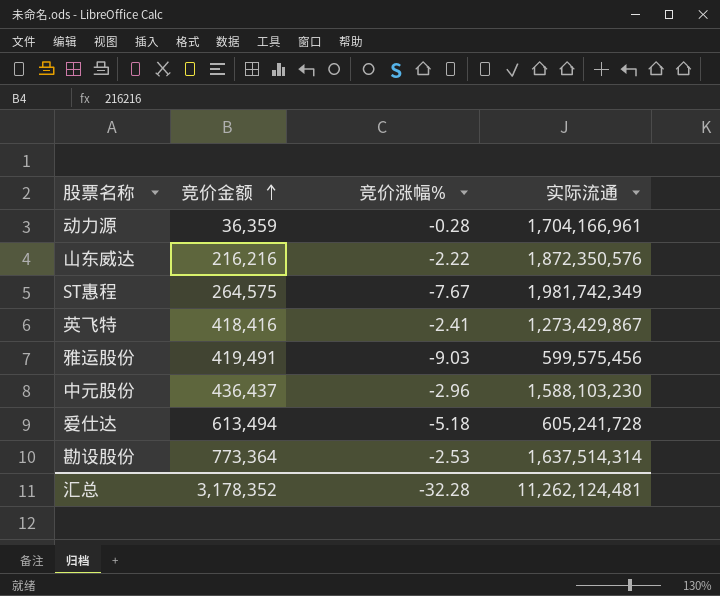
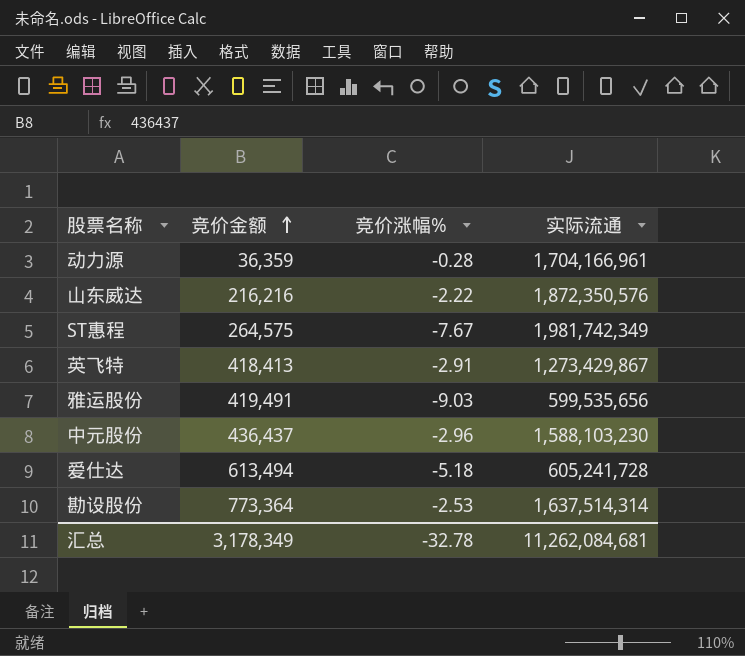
英飞特 | 竞价金额: 418,416 -> 418,413
英飞特 | 竞价涨幅%: -2.41 -> -2.91
雅运股份 | 实际流通: 599,575,456 -> 599,535,656
汇总 | 竞价金额: 3,178,352 -> 3,178,349
汇总 | 竞价涨幅%: -32.28 -> -32.78
汇总 | 实际流通: 11,262,124,481 -> 11,262,084,681

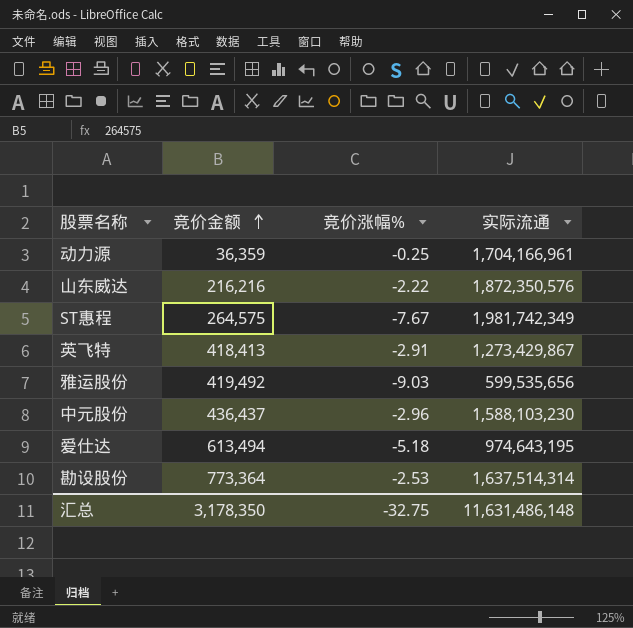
动力源 | 竞价涨幅%: -0.28 -> -0.25
雅运股份 | 竞价金额: 419,491 -> 419,492
爱仕达 | 实际流通: 605,241,728 -> 974,643,195
汇总 | 竞价金额: 3,178,349 -> 3,178,350
汇总 | 竞价涨幅%: -32.78 -> -32.75
汇总 | 实际流通: 11,262,084,681 -> 11,631,486,148

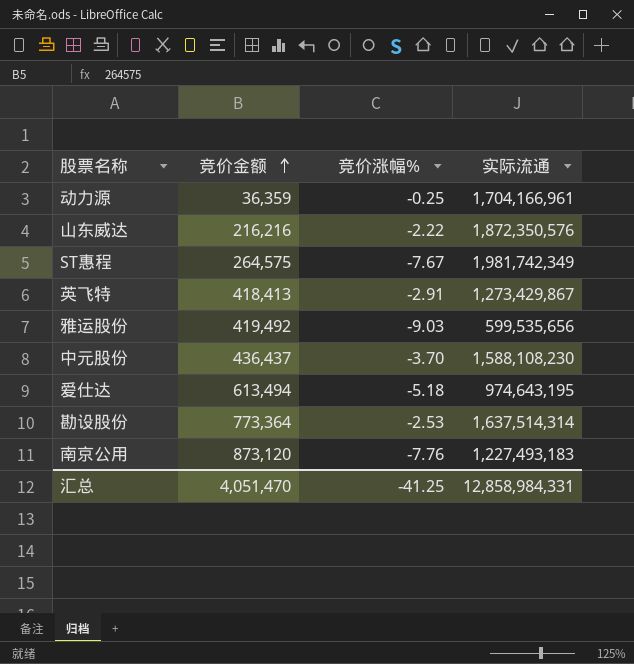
中元股份 | 竞价涨幅%: -2.96 -> -3.70
中元股份 | 实际流通: 1,588,103,230 -> 1,588,108,230
row 南京公用: none -> 873,120 | -7.76 | 1,227,493,183
汇总 | 竞价金额: 3,178,350 -> 4,051,470
汇总 | 竞价涨幅%: -32.75 -> -41.25
汇总 | 实际流通: 11,631,486,148 -> 12,858,984,331

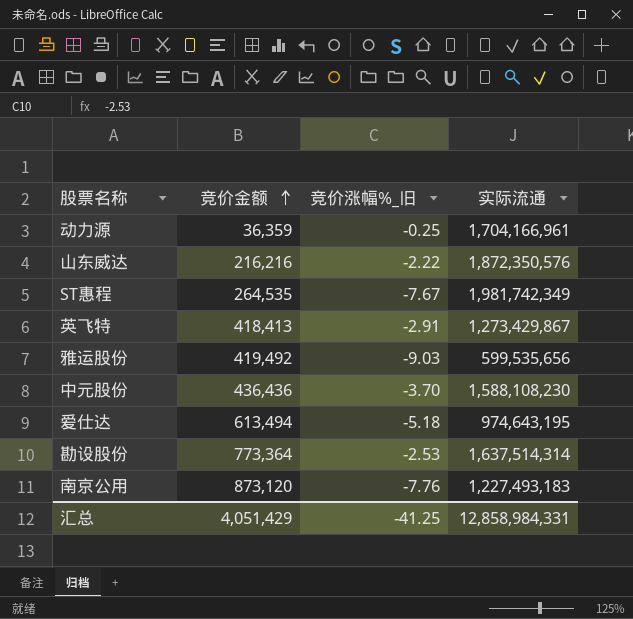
column name: 竞价涨幅% -> 竞价涨幅%_旧
ST惠程 | 竞价金额: 264,575 -> 264,535
中元股份 | 竞价金额: 436,437 -> 436,436
汇总 | 竞价金额: 4,051,470 -> 4,051,429

